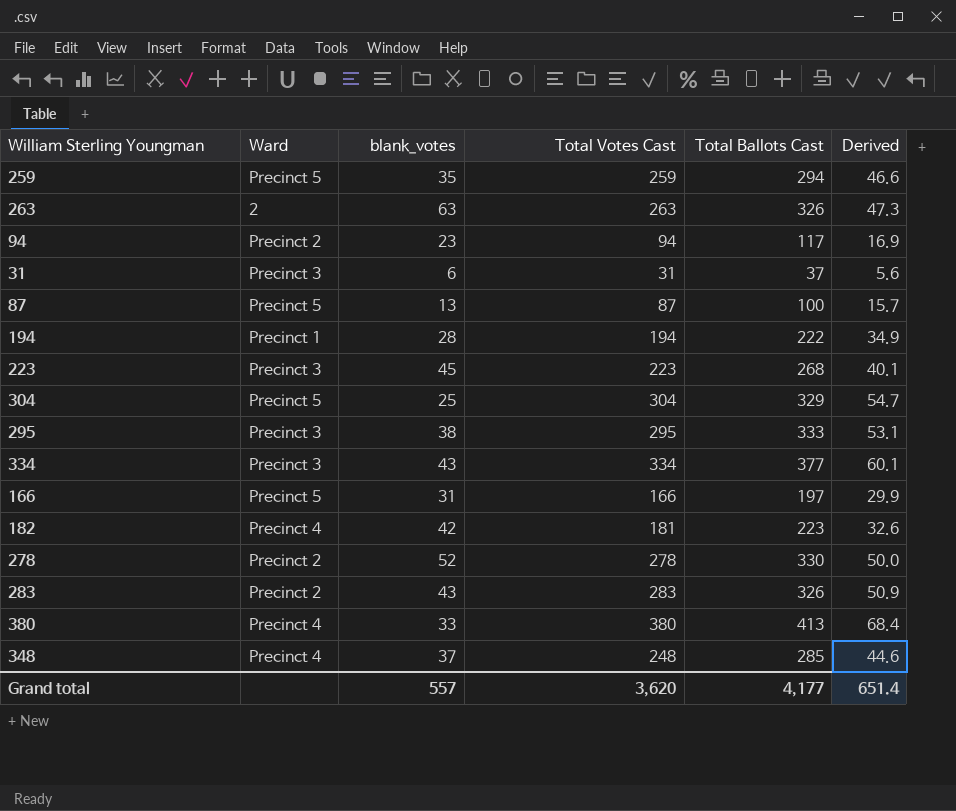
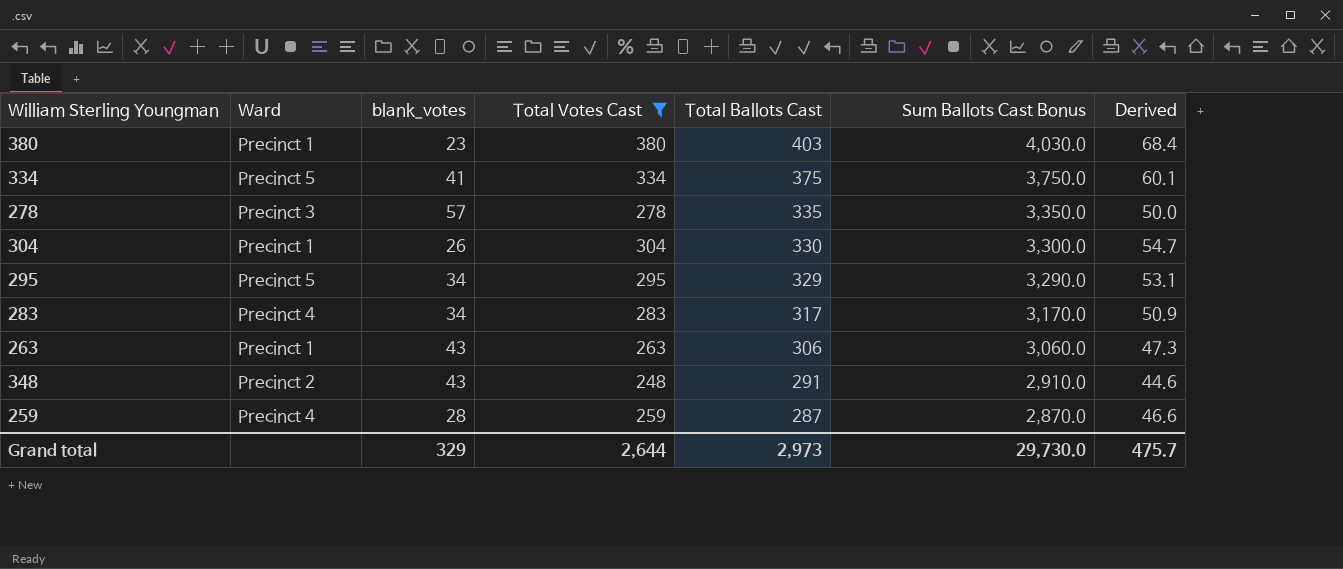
filter: none -> Total Votes Cast >= 248
row order: none -> Total Ballots Cast descending
column Sum Ballots Cast Bonus | formula: none -> [Total Ballots Cast] * 10
380 | Ward: Precinct 4 -> Precinct 1
380 | blank_votes: 33 -> 23
380 | Total Ballots Cast: 413 -> 403
334 | Ward: Precinct 3 -> Precinct 5
334 | blank_votes: 43 -> 41
334 | Total Ballots Cast: 377 -> 375
278 | Ward: Precinct 2 -> Precinct 3
278 | blank_votes: 52 -> 57
278 | Total Ballots Cast: 330 -> 335
304 | Ward: Precinct 5 -> Precinct 1
304 | blank_votes: 25 -> 26
304 | Total Ballots Cast: 329 -> 330
295 | Ward: Precinct 3 -> Precinct 5
295 | blank_votes: 38 -> 34
295 | Total Ballots Cast: 333 -> 329
283 | Ward: Precinct 2 -> Precinct 4
283 | blank_votes: 43 -> 34
283 | Total Ballots Cast: 326 -> 317
263 | Ward: 2 -> Precinct 1
263 | blank_votes: 63 -> 43
263 | Total Ballots Cast: 326 -> 306
348 | Ward: Precinct 4 -> Precinct 2
348 | blank_votes: 37 -> 43
348 | Total Ballots Cast: 285 -> 291
259 | Ward: Precinct 5 -> Precinct 4
259 | blank_votes: 35 -> 28
259 | Total Ballots Cast: 294 -> 287
Grand total | blank_votes: 557 -> 329
Grand total | Total Votes Cast: 3,620 -> 2,644
Grand total | Total Ballots Cast: 4,177 -> 2,973
Grand total | Derived: 651.4 -> 475.7

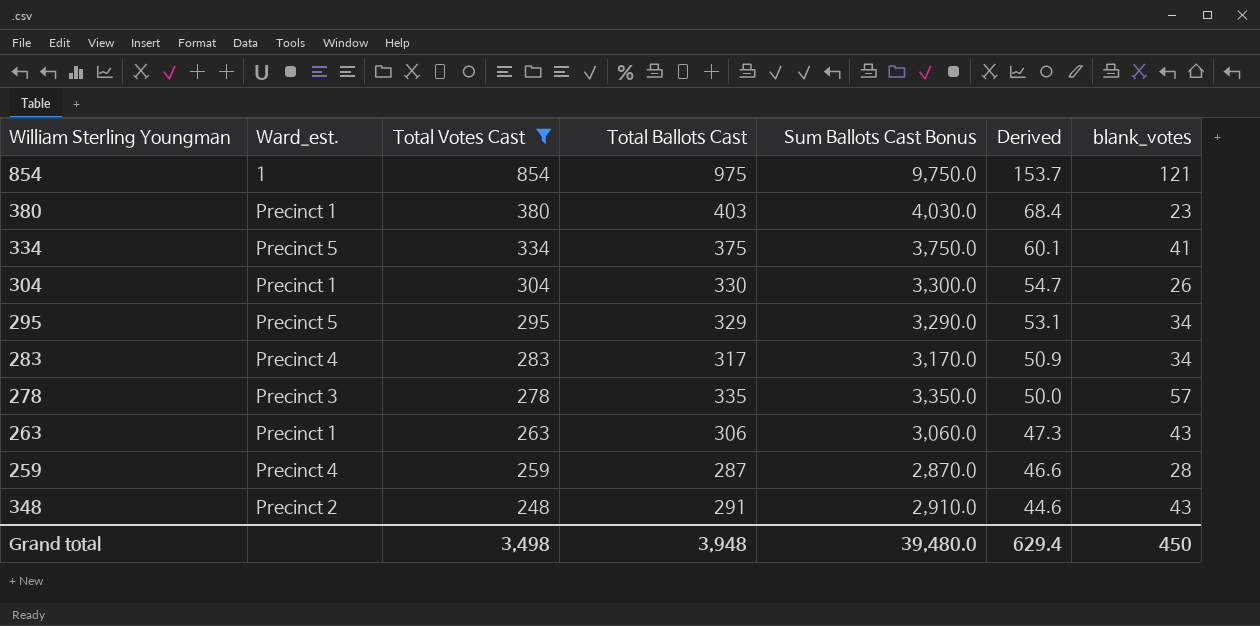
row order: Total Ballots Cast descending -> Total Votes Cast descending
column name: Ward -> Ward_est.
column blank_votes | position: 3 -> 7
row 854: none -> 1 | 854 | 975 | 9,750.0 | 153.7 | 121
Grand total | Total Votes Cast: 2,644 -> 3,498
Grand total | Total Ballots Cast: 2,973 -> 3,948
Grand total | Sum Ballots Cast Bonus: 29,730.0 -> 39,480.0
Grand total | Derived: 475.7 -> 629.4
Grand total | blank_votes: 329 -> 450

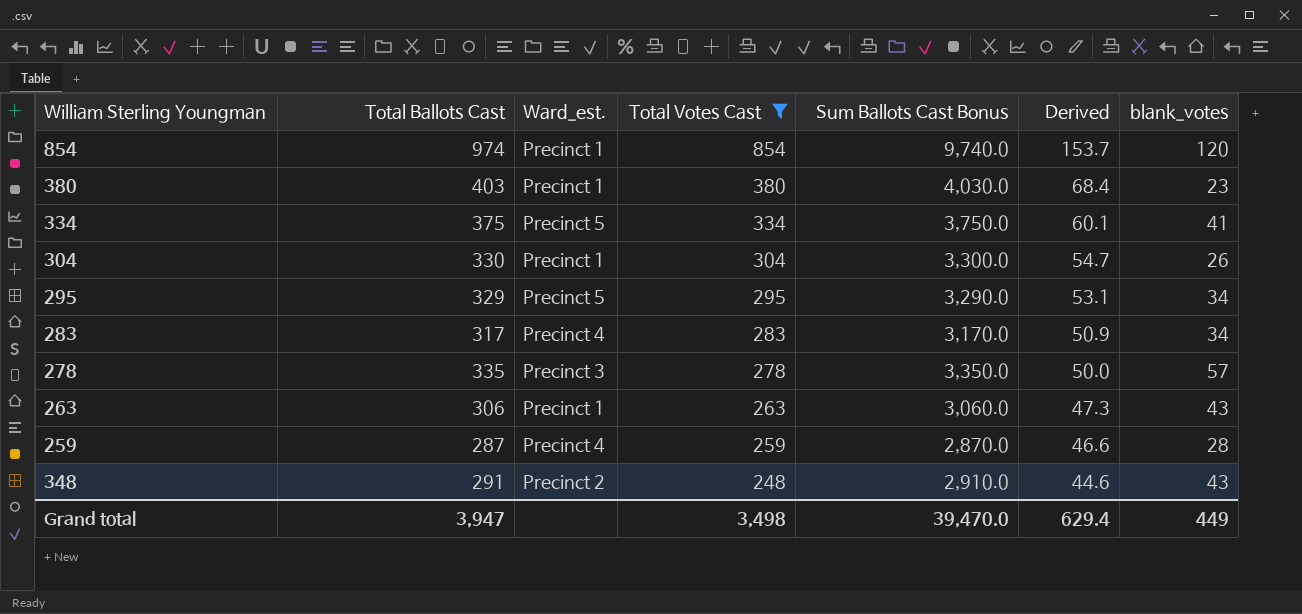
column Total Ballots Cast | position: 4 -> 2
854 | Total Ballots Cast: 975 -> 974
854 | Ward_est.: 1 -> Precinct 1
854 | Sum Ballots Cast Bonus: 9,750.0 -> 9,740.0
854 | blank_votes: 121 -> 120
Grand total | Total Ballots Cast: 3,948 -> 3,947
Grand total | Sum Ballots Cast Bonus: 39,480.0 -> 39,470.0
Grand total | blank_votes: 450 -> 449

